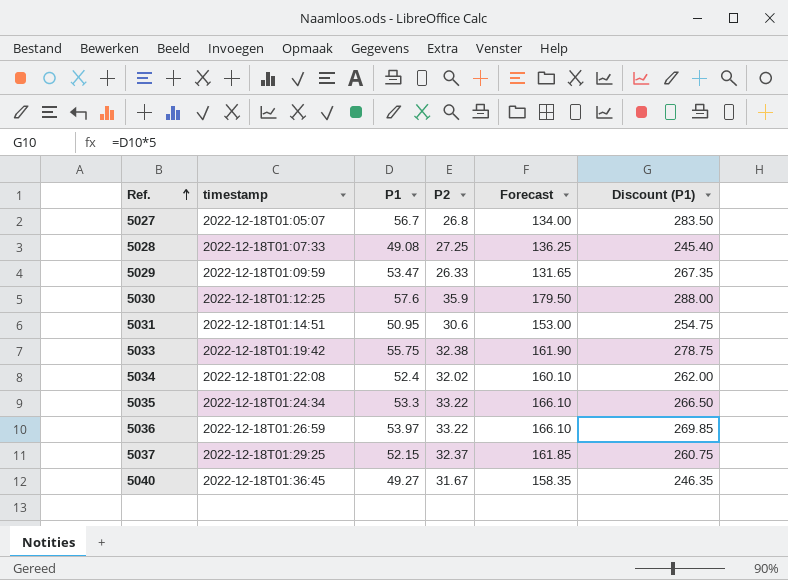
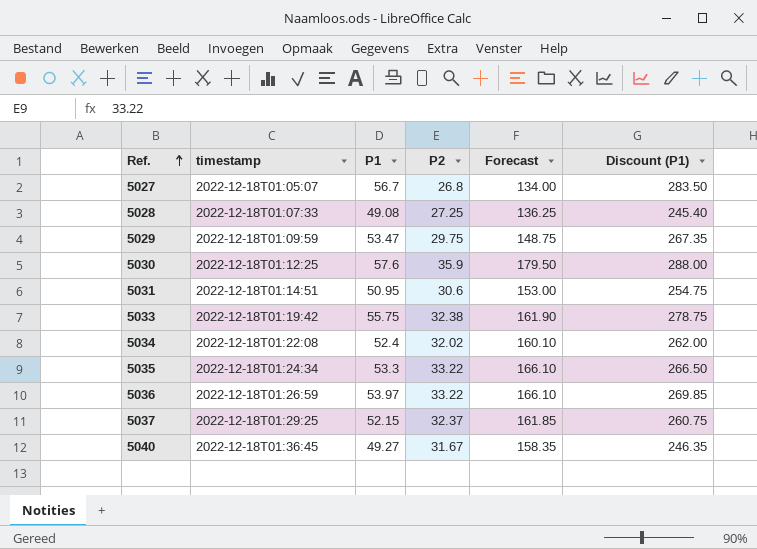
5029 | P2: 26.33 -> 29.75
5029 | Forecast: 131.65 -> 148.75

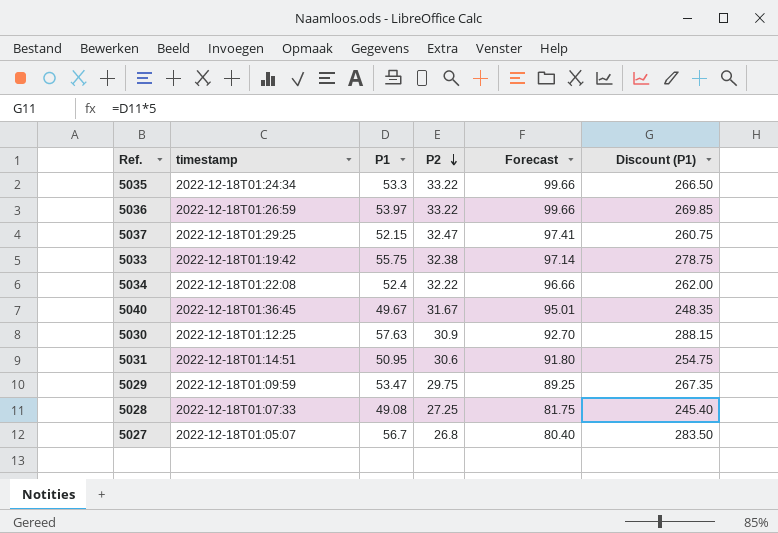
row order: Ref. ascending -> P2 descending
column Forecast | formula: [P2] * 5 -> [P2] * 3
5037 | P2: 32.37 -> 32.47
5034 | P2: 32.02 -> 32.22
5040 | P1: 49.27 -> 49.67
5040 | Discount (P1): 246.35 -> 248.35
5030 | P1: 57.6 -> 57.63
5030 | P2: 35.9 -> 30.9
5030 | Discount (P1): 288.00 -> 288.15

